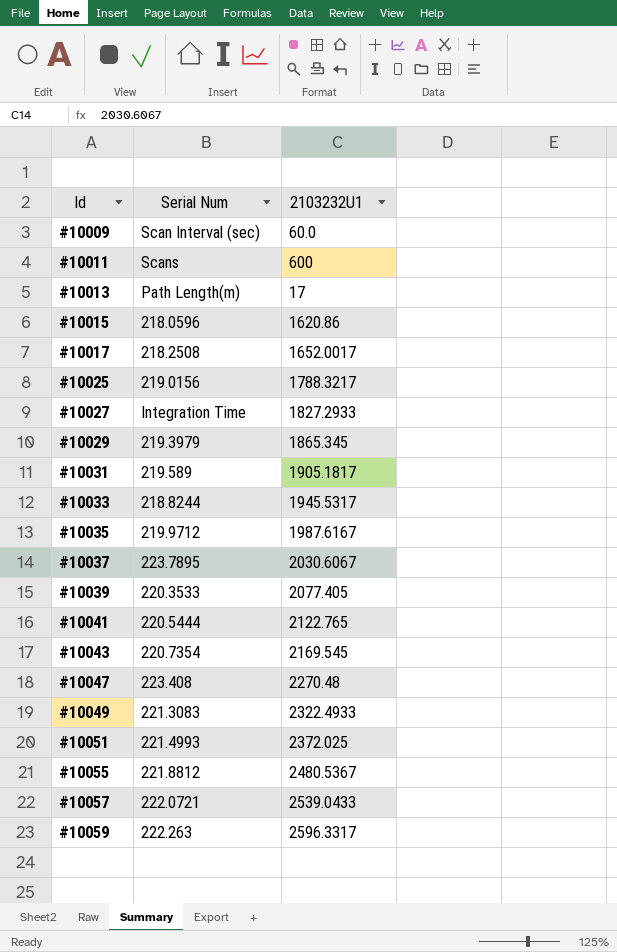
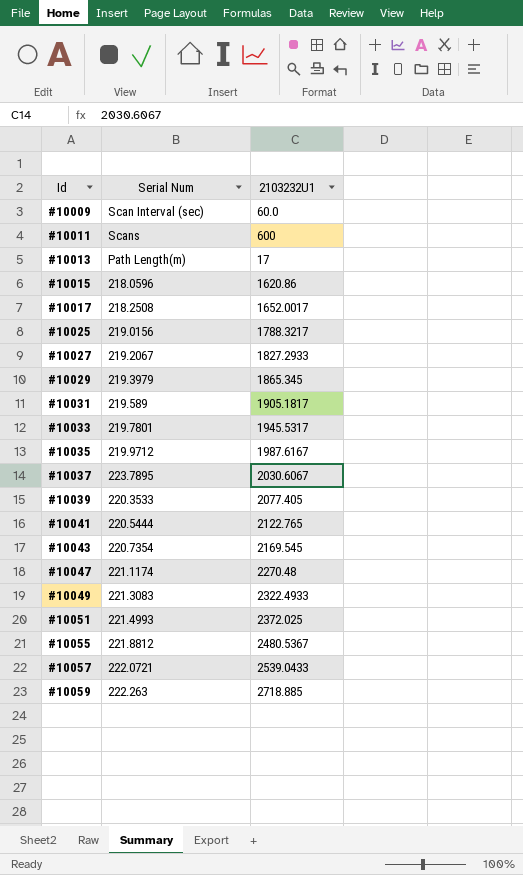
#10027 | Serial Num: Integration Time -> 219.2067
#10033 | Serial Num: 218.8244 -> 219.7801
#10047 | Serial Num: 223.408 -> 221.1174
#10059 | 2103232U1: 2596.3317 -> 2718.885

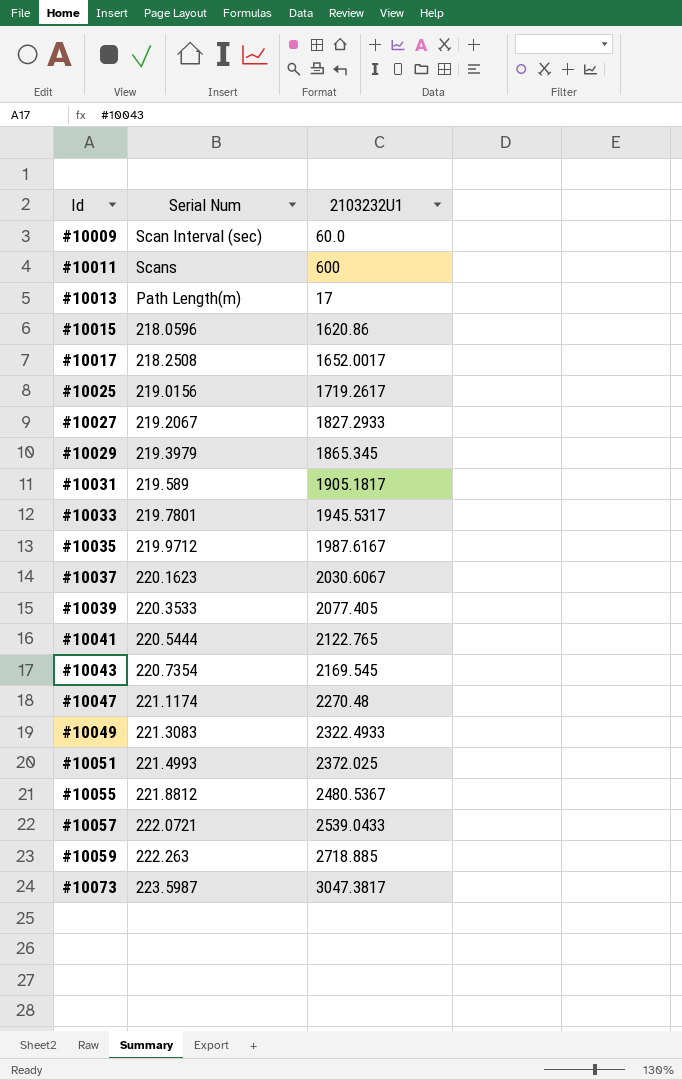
#10025 | 2103232U1: 1788.3217 -> 1719.2617
#10037 | Serial Num: 223.7895 -> 220.1623
row #10073: none -> 223.5987 | 3047.3817

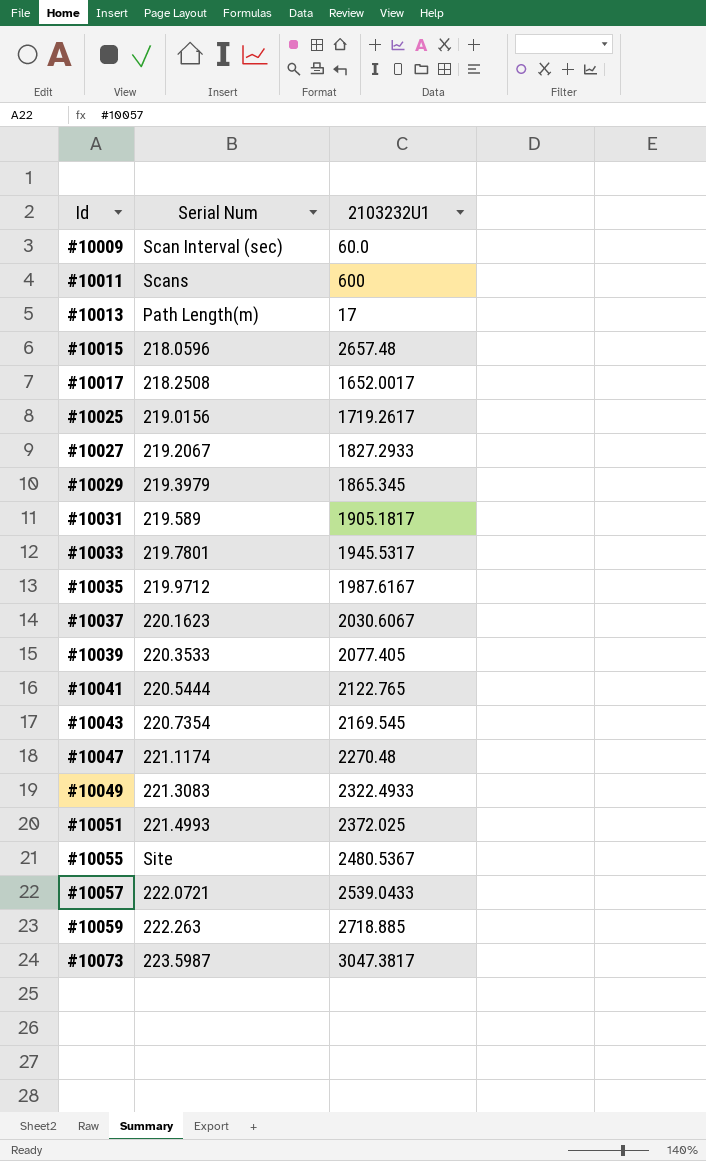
#10015 | 2103232U1: 1620.86 -> 2657.48
#10055 | Serial Num: 221.8812 -> Site

